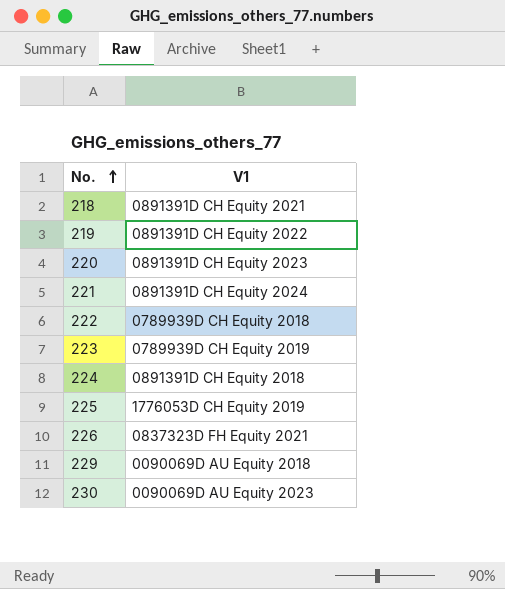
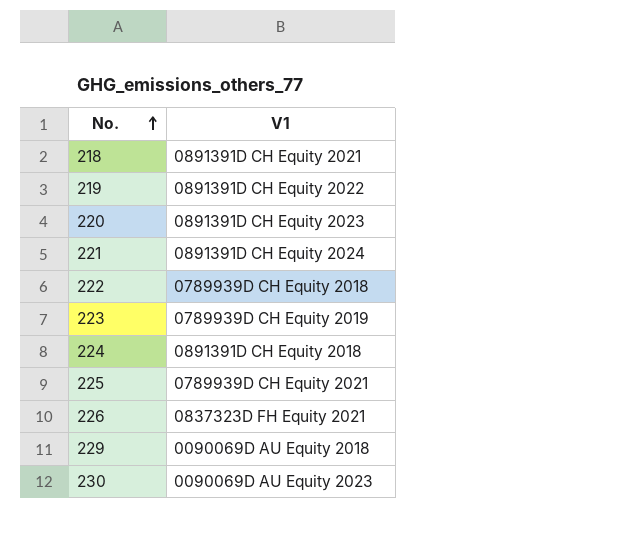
225 | V1: 1776053D CH Equity 2019 -> 0789939D CH Equity 2021

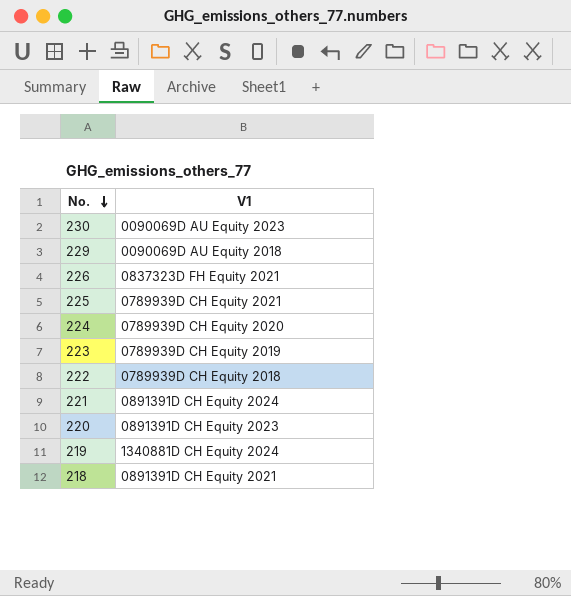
row order: No. ascending -> No. descending
224 | V1: 0891391D CH Equity 2018 -> 0789939D CH Equity 2020
219 | V1: 0891391D CH Equity 2022 -> 1340881D CH Equity 2024

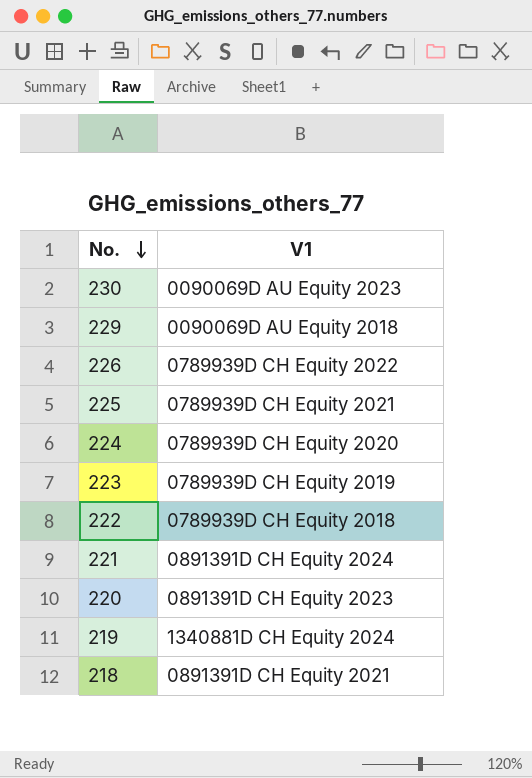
226 | V1: 0837323D FH Equity 2021 -> 0789939D CH Equity 2022

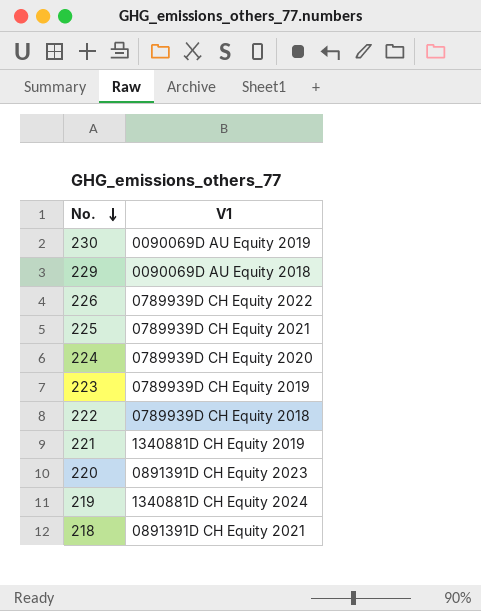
230 | V1: 0090069D AU Equity 2023 -> 0090069D AU Equity 2019
221 | V1: 0891391D CH Equity 2024 -> 1340881D CH Equity 2019

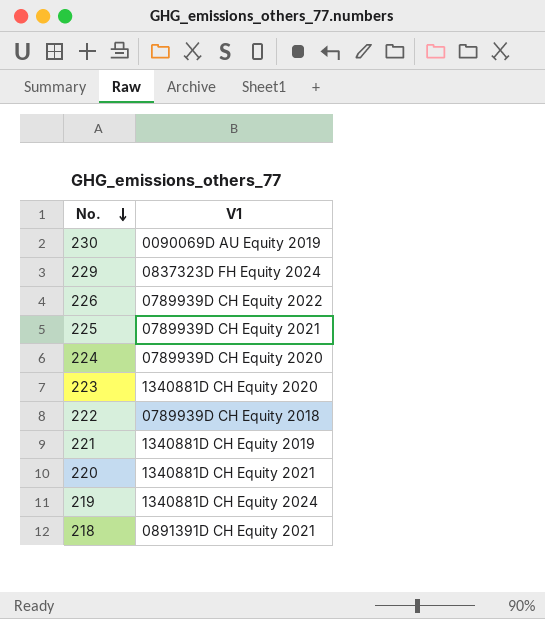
229 | V1: 0090069D AU Equity 2018 -> 0837323D FH Equity 2024
223 | V1: 0789939D CH Equity 2019 -> 1340881D CH Equity 2020
220 | V1: 0891391D CH Equity 2023 -> 1340881D CH Equity 2021

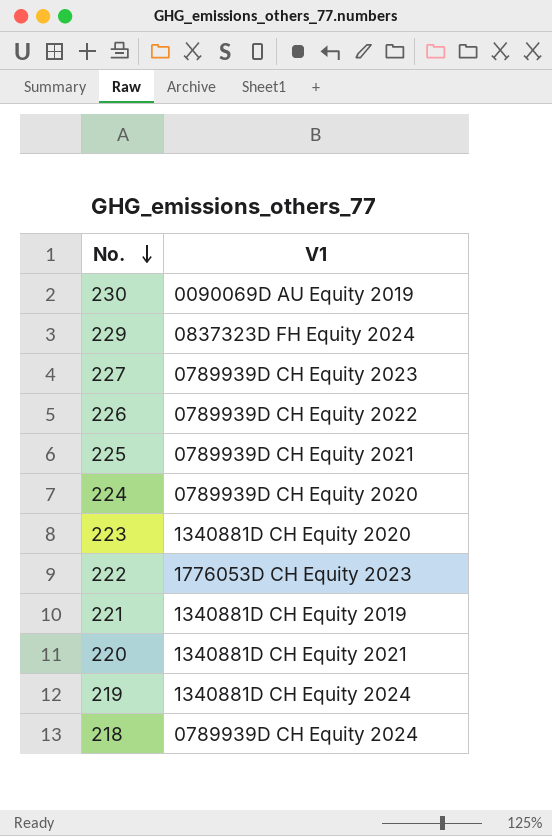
row 227: none -> 0789939D CH Equity 2023
222 | V1: 0789939D CH Equity 2018 -> 1776053D CH Equity 2023
218 | V1: 0891391D CH Equity 2021 -> 0789939D CH Equity 2024

